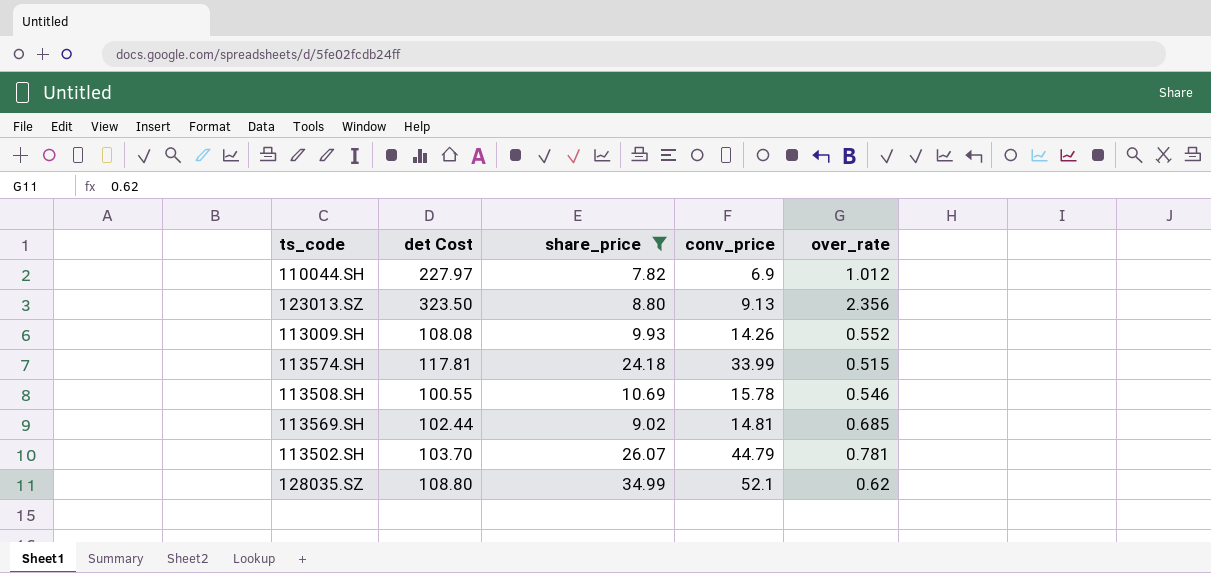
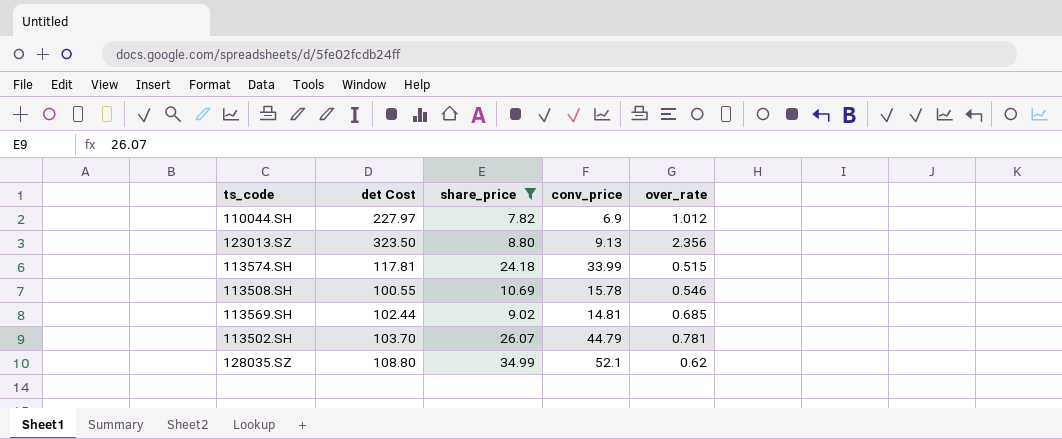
row 113009.SH: 108.08 | 9.93 | 14.26 | 0.552 -> none

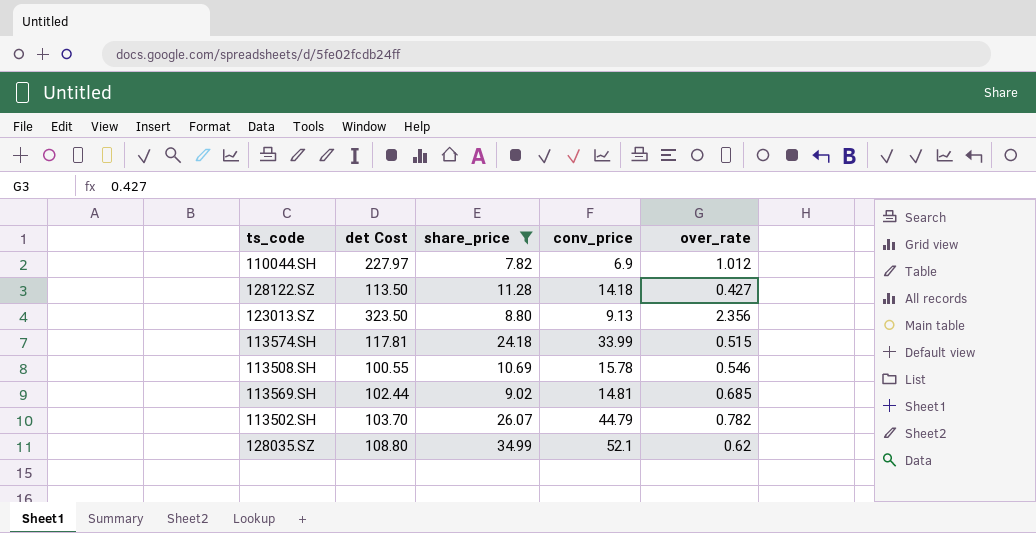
row 128122.SZ: none -> 113.50 | 11.28 | 14.18 | 0.427
113502.SH | over_rate: 0.781 -> 0.782

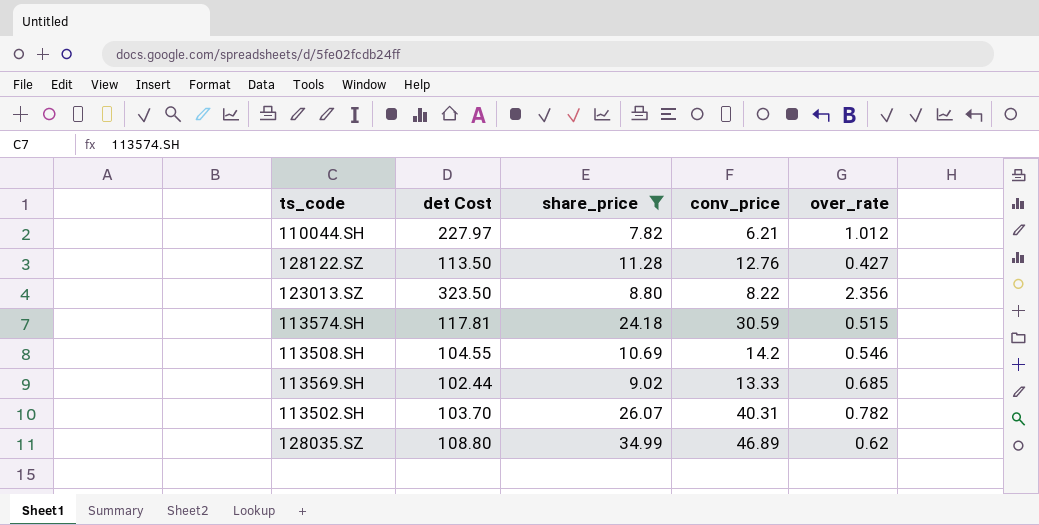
110044.SH | conv_price: 6.9 -> 6.21
128122.SZ | conv_price: 14.18 -> 12.76
123013.SZ | conv_price: 9.13 -> 8.22
113574.SH | conv_price: 33.99 -> 30.59
113508.SH | det Cost: 100.55 -> 104.55
113508.SH | conv_price: 15.78 -> 14.2
113569.SH | conv_price: 14.81 -> 13.33
113502.SH | conv_price: 44.79 -> 40.31
128035.SZ | conv_price: 52.1 -> 46.89

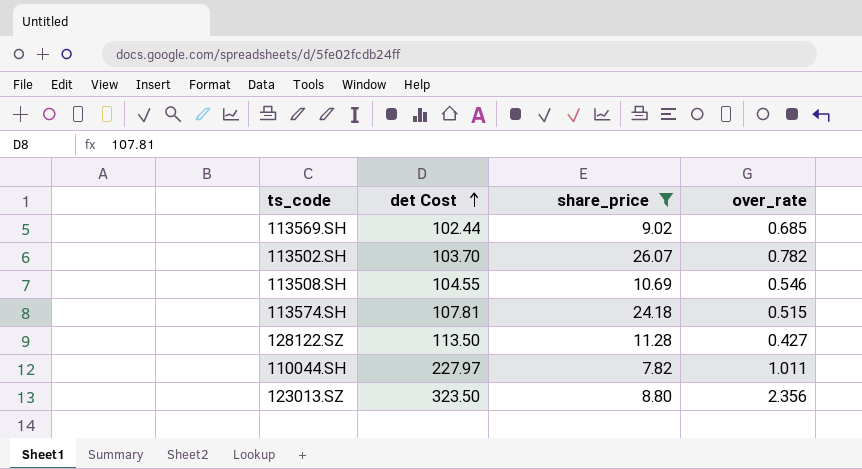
row order: none -> det Cost ascending
column conv_price | position: 4 -> none
row 128035.SZ: 108.80 | 34.99 | 46.89 | 0.62 -> none
113574.SH | det Cost: 117.81 -> 107.81
110044.SH | over_rate: 1.012 -> 1.011

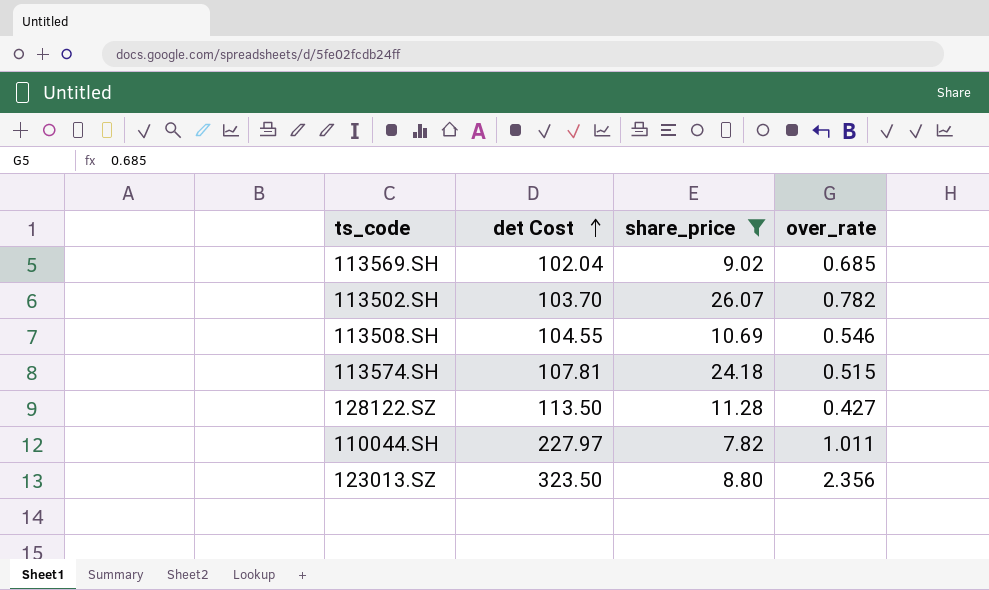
113569.SH | det Cost: 102.44 -> 102.04

